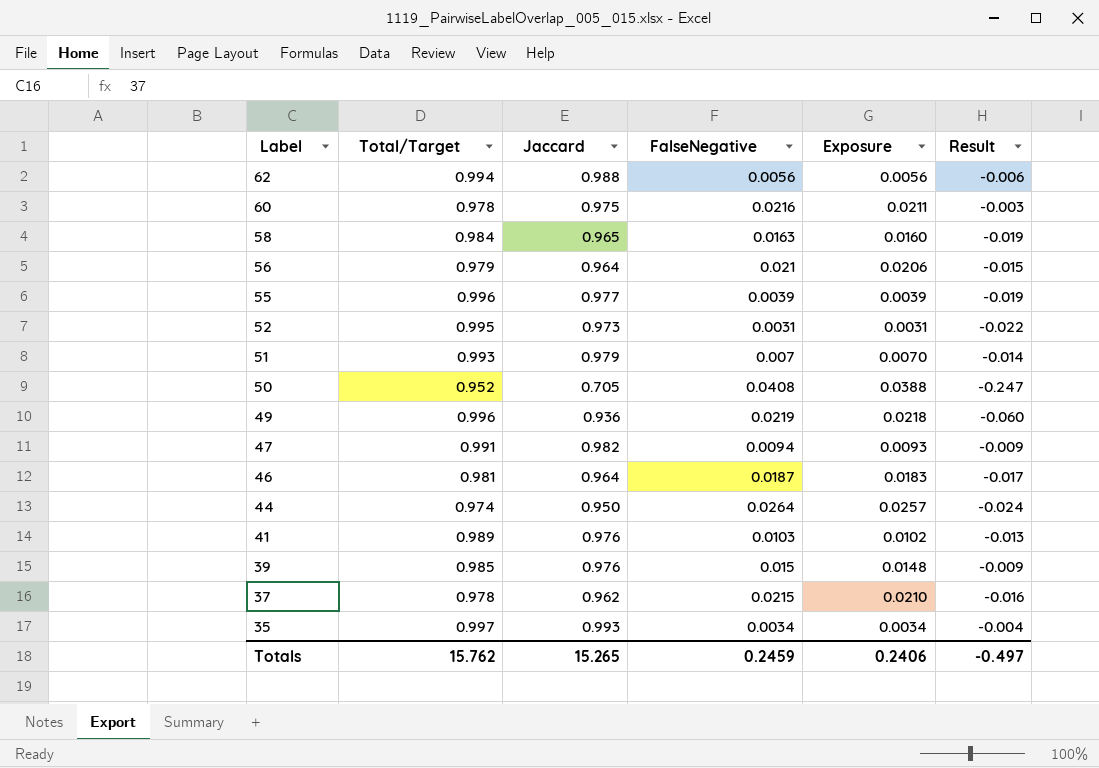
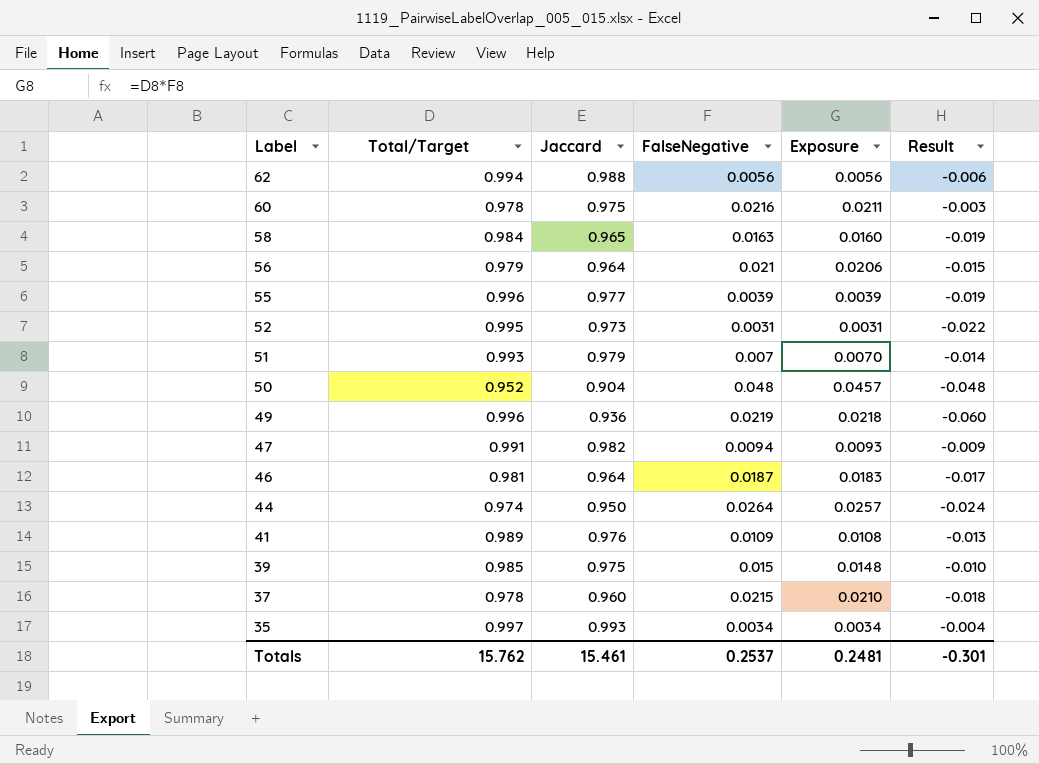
50 | Jaccard: 0.705 -> 0.904
50 | FalseNegative: 0.0408 -> 0.048
50 | Exposure: 0.0388 -> 0.0457
50 | Result: -0.247 -> -0.048
41 | FalseNegative: 0.0103 -> 0.0109
41 | Exposure: 0.0102 -> 0.0108
39 | Jaccard: 0.976 -> 0.975
39 | Result: -0.009 -> -0.010
37 | Jaccard: 0.962 -> 0.960
37 | Result: -0.016 -> -0.018
Totals | Jaccard: 15.265 -> 15.461
Totals | FalseNegative: 0.2459 -> 0.2537
Totals | Exposure: 0.2406 -> 0.2481
Totals | Result: -0.497 -> -0.301

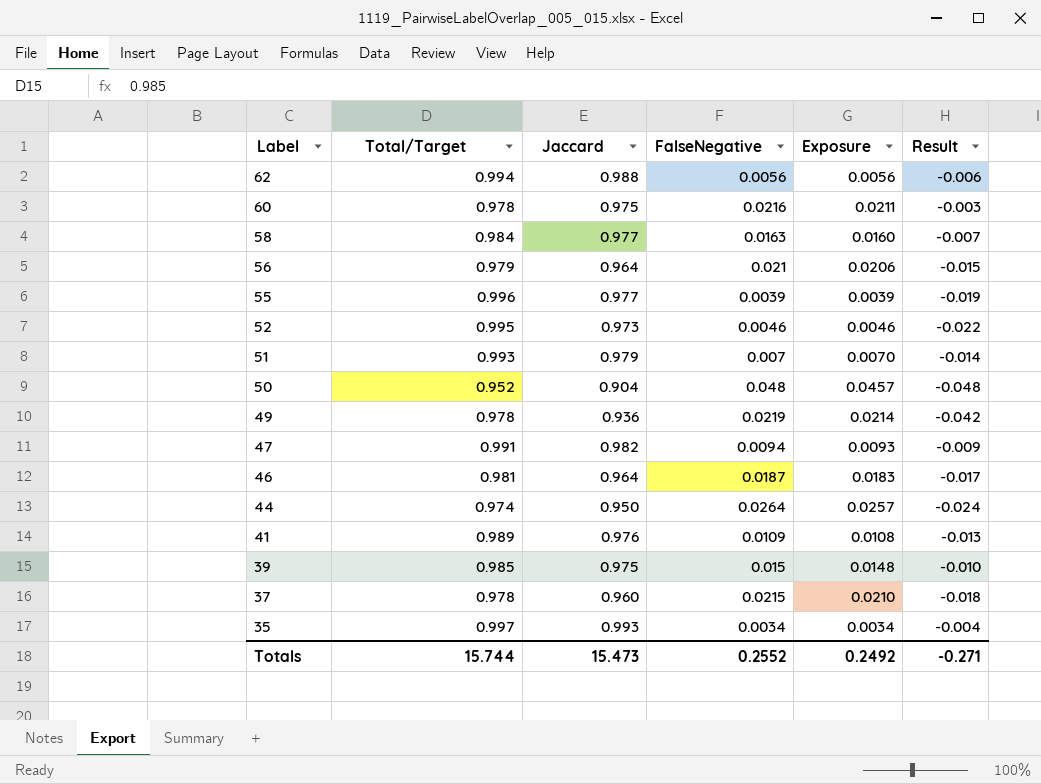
58 | Jaccard: 0.965 -> 0.977
58 | Result: -0.019 -> -0.007
52 | FalseNegative: 0.0031 -> 0.0046
52 | Exposure: 0.0031 -> 0.0046
49 | Total/Target: 0.996 -> 0.978
49 | Exposure: 0.0218 -> 0.0214
49 | Result: -0.060 -> -0.042
Totals | Total/Target: 15.762 -> 15.744
Totals | Jaccard: 15.461 -> 15.473
Totals | FalseNegative: 0.2537 -> 0.2552
Totals | Exposure: 0.2481 -> 0.2492
Totals | Result: -0.301 -> -0.271

